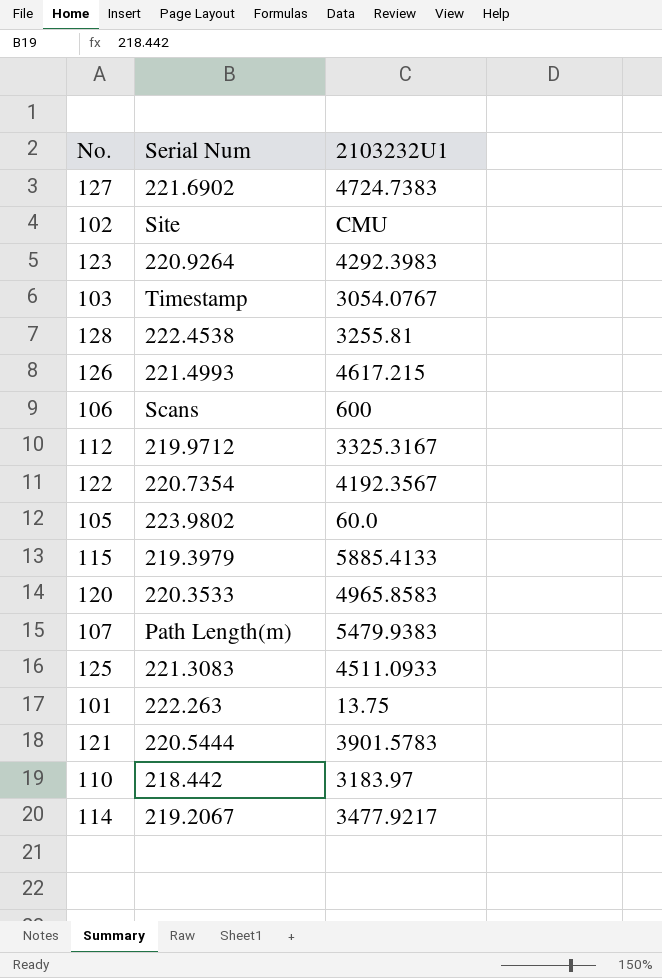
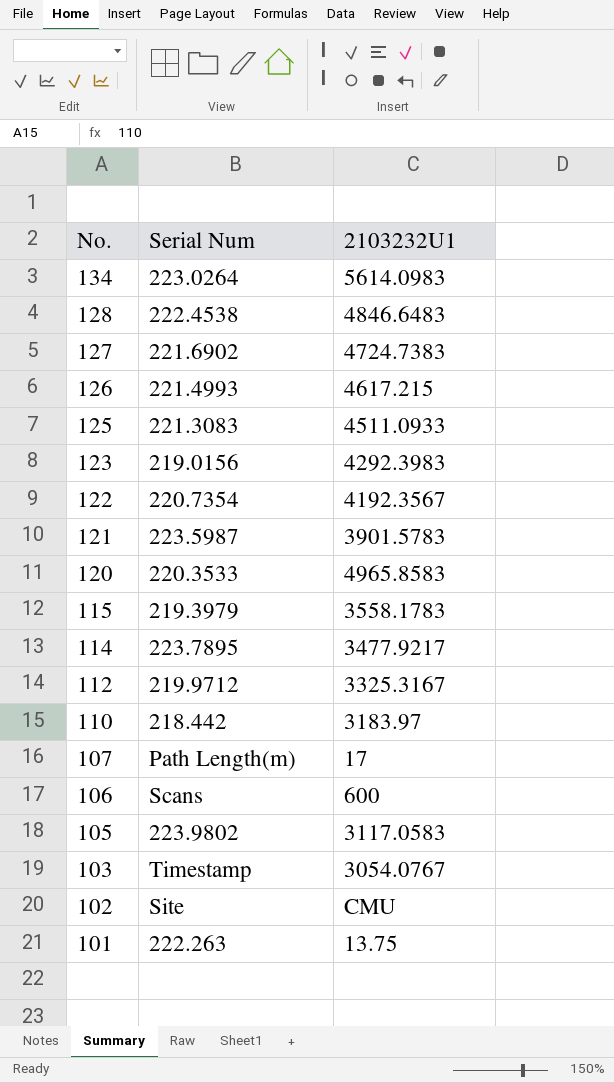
row order: none -> No. descending
row 134: none -> 223.0264 | 5614.0983
128 | 2103232U1: 3255.81 -> 4846.6483
123 | Serial Num: 220.9264 -> 219.0156
121 | Serial Num: 220.5444 -> 223.5987
115 | 2103232U1: 5885.4133 -> 3558.1783
114 | Serial Num: 219.2067 -> 223.7895
107 | 2103232U1: 5479.9383 -> 17
105 | 2103232U1: 60.0 -> 3117.0583

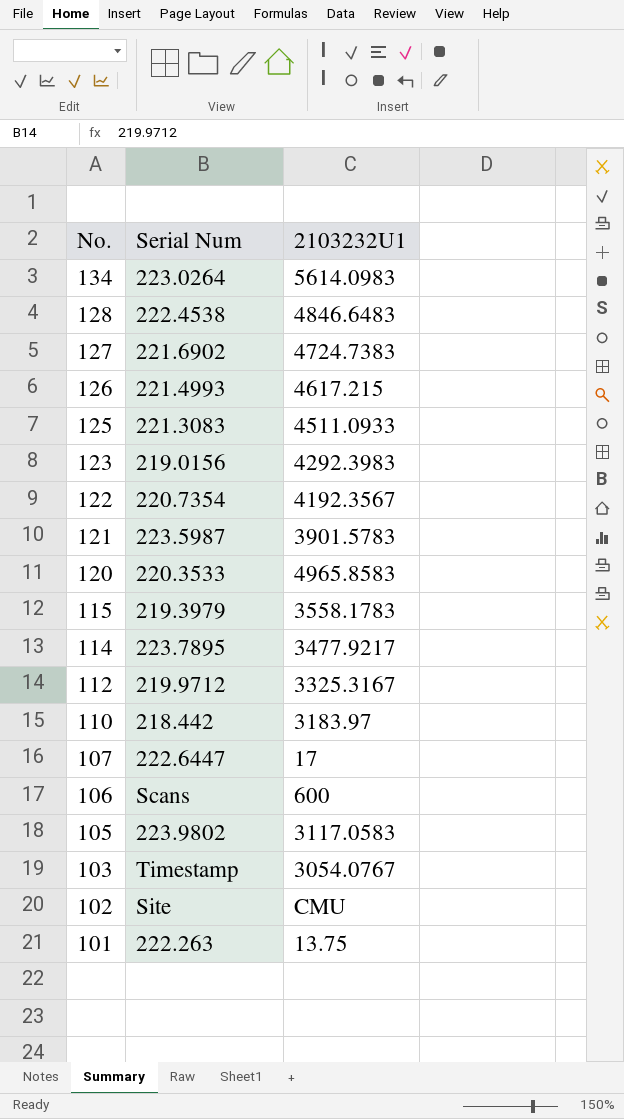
107 | Serial Num: Path Length(m) -> 222.6447

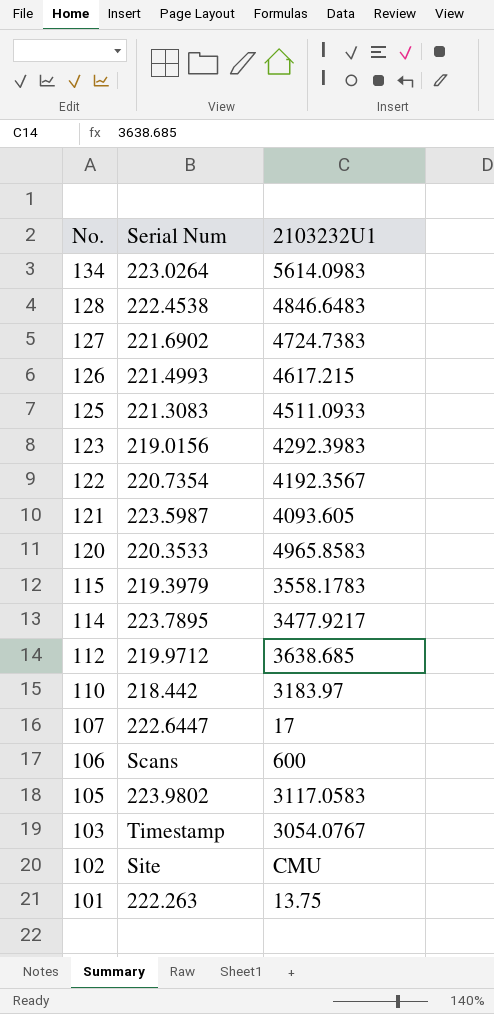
121 | 2103232U1: 3901.5783 -> 4093.605
112 | 2103232U1: 3325.3167 -> 3638.685

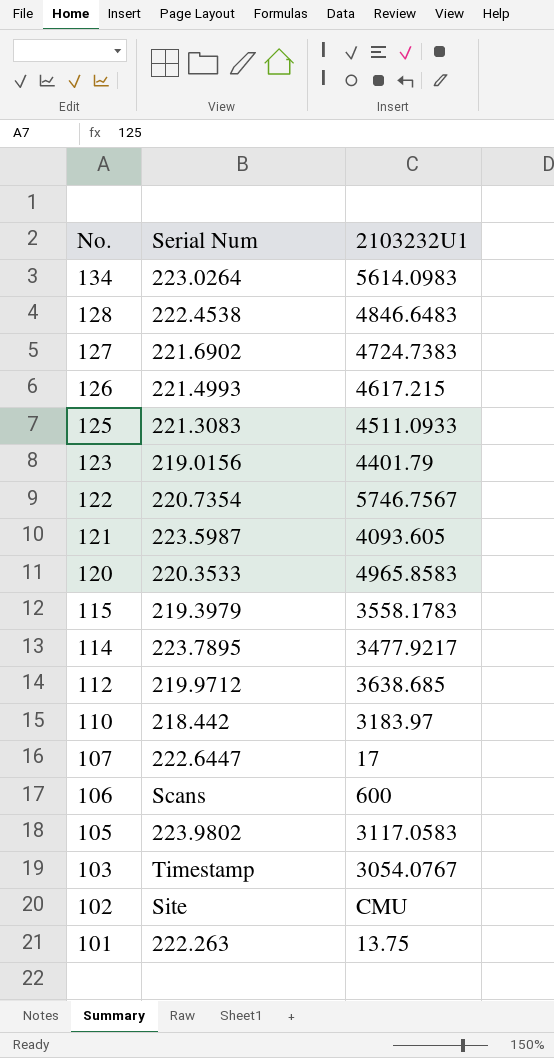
123 | 2103232U1: 4292.3983 -> 4401.79
122 | 2103232U1: 4192.3567 -> 5746.7567

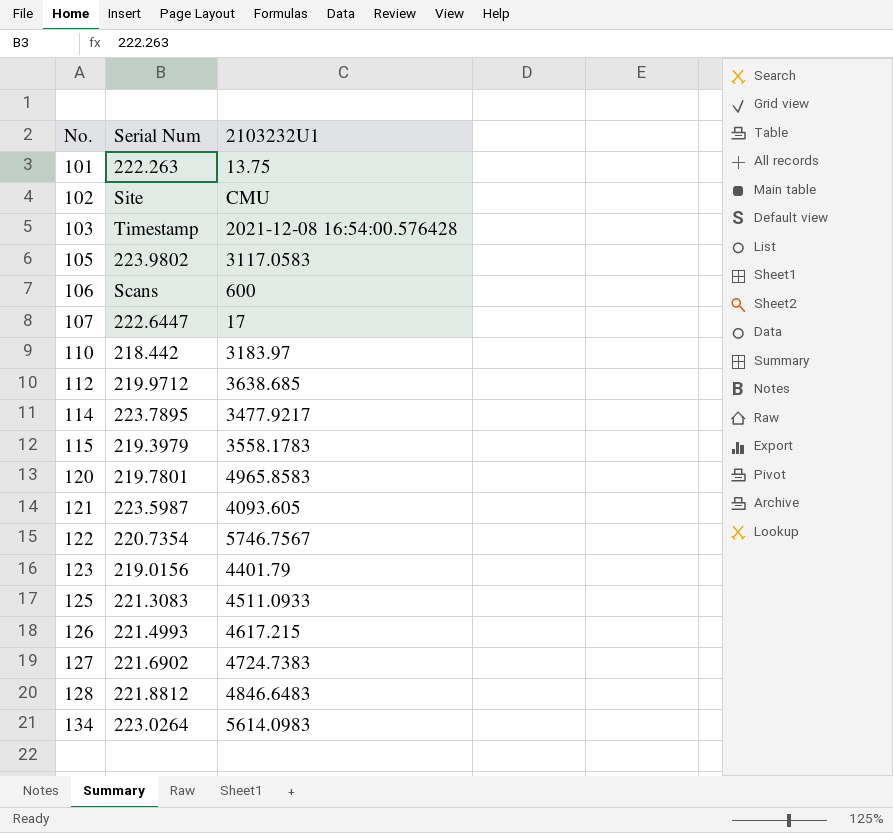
row order: No. descending -> No. ascending
103 | 2103232U1: 3054.0767 -> 2021-12-08 16:54:00.576428
120 | Serial Num: 220.3533 -> 219.7801
128 | Serial Num: 222.4538 -> 221.8812

